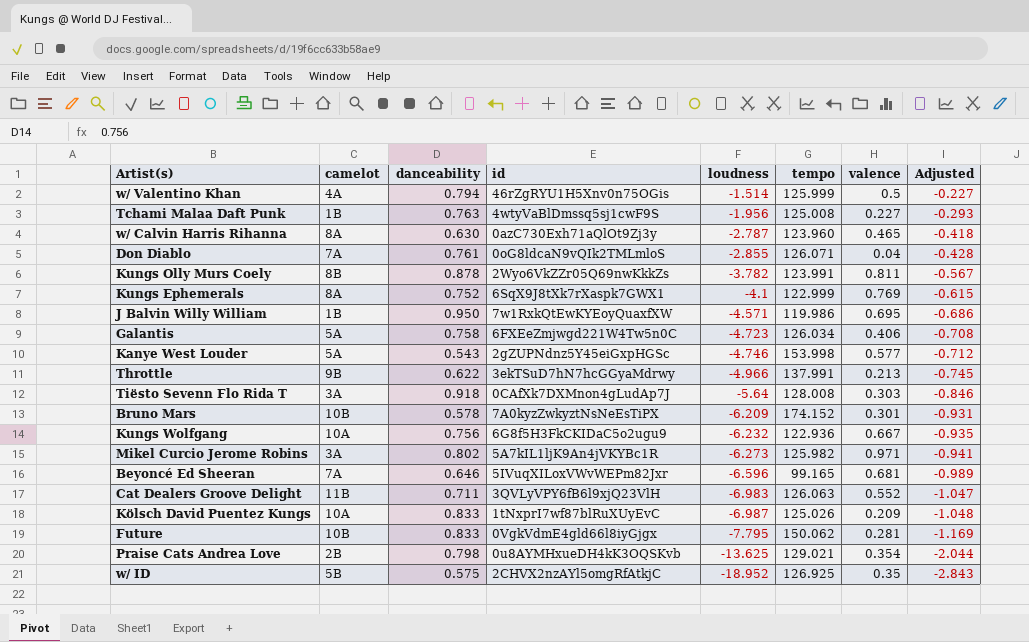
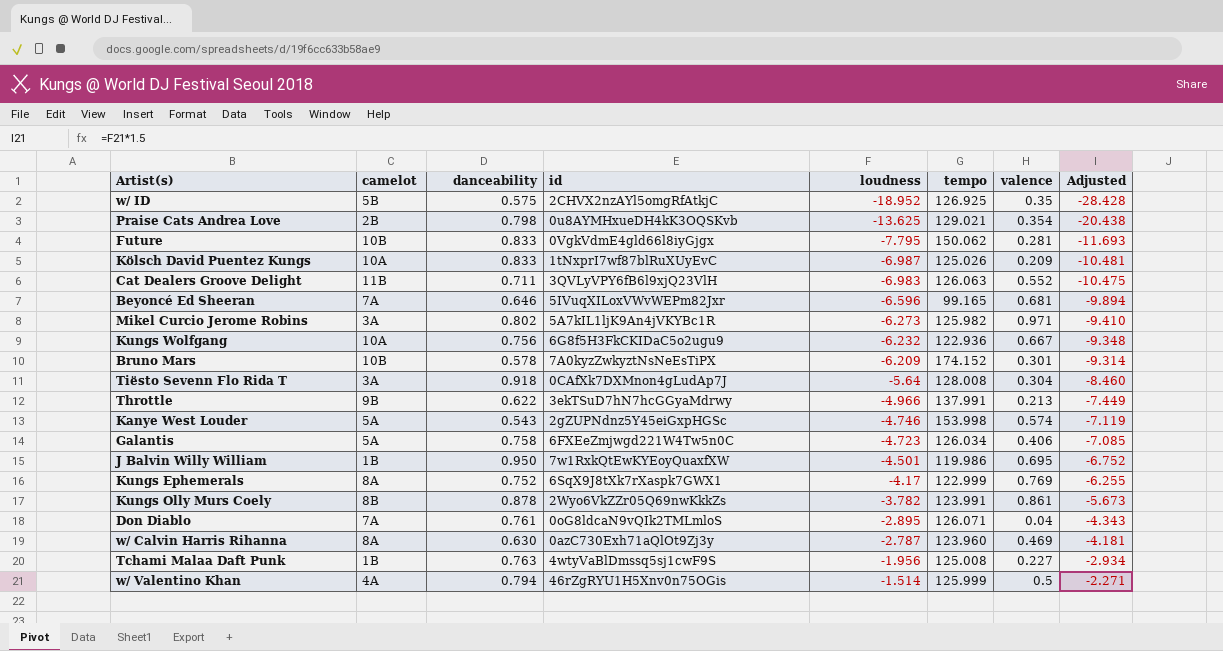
row order: loudness descending -> loudness ascending
column Adjusted | formula: [loudness] * 0.15 -> [loudness] * 1.5
Tiësto Sevenn Flo Rida T | valence: 0.303 -> 0.304
Kanye West Louder | valence: 0.577 -> 0.574
J Balvin Willy William | loudness: -4.571 -> -4.501
Kungs Ephemerals | loudness: -4.1 -> -4.17
Kungs Olly Murs Coely | valence: 0.811 -> 0.861
Don Diablo | loudness: -2.855 -> -2.895
w/ Calvin Harris Rihanna | valence: 0.465 -> 0.469

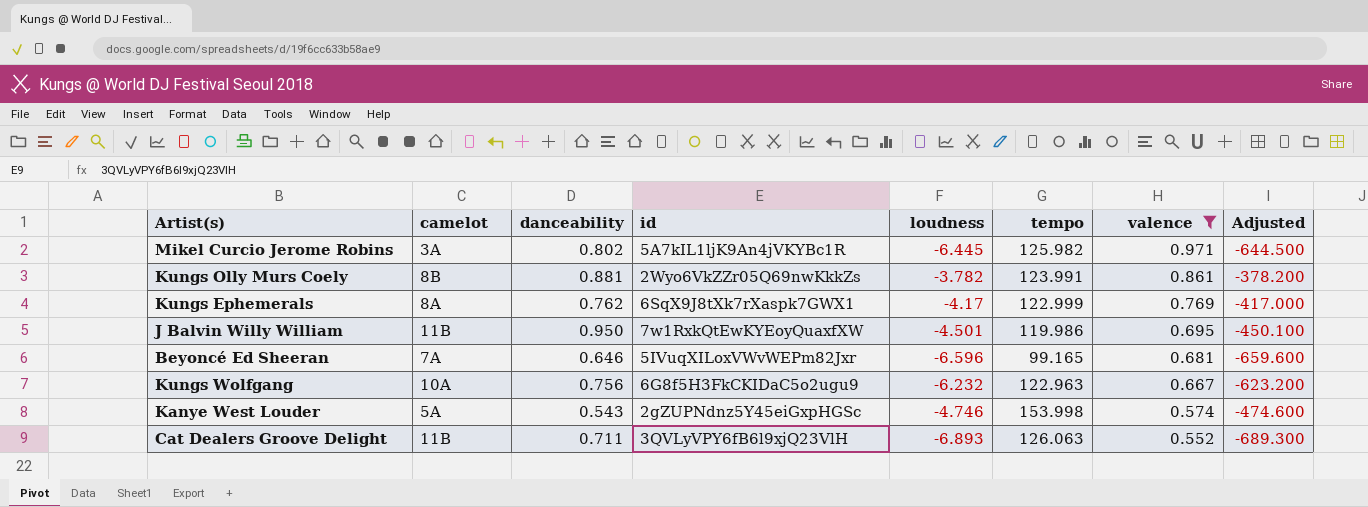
filter: none -> valence >= 0.552
row order: loudness ascending -> valence descending
column Adjusted | formula: [loudness] * 1.5 -> [loudness] * 100
Mikel Curcio Jerome Robins | loudness: -6.273 -> -6.445
Kungs Olly Murs Coely | danceability: 0.878 -> 0.881
Kungs Ephemerals | danceability: 0.752 -> 0.762
J Balvin Willy William | camelot: 1B -> 11B
Kungs Wolfgang | tempo: 122.936 -> 122.963
Cat Dealers Groove Delight | loudness: -6.983 -> -6.893

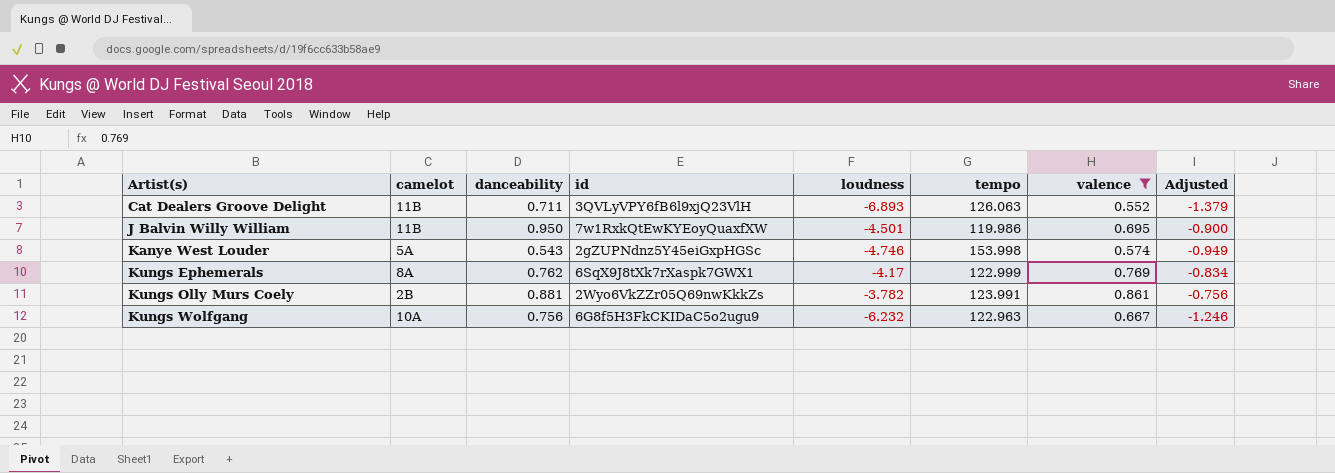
row order: valence descending -> Artist(s) ascending
column Adjusted | formula: [loudness] * 100 -> [loudness] * 0.2
row Mikel Curcio Jerome Robins: 3A | 0.802 | 5A7kIL1ljK9An4jVKYBc1R | -6.445 | 125.982 | 0.971 | -644.500 -> none
row Beyoncé Ed Sheeran: 7A | 0.646 | 5IVuqXILoxVWvWEPm82Jxr | -6.596 | 99.165 | 0.681 | -659.600 -> none
Kungs Olly Murs Coely | camelot: 8B -> 2B

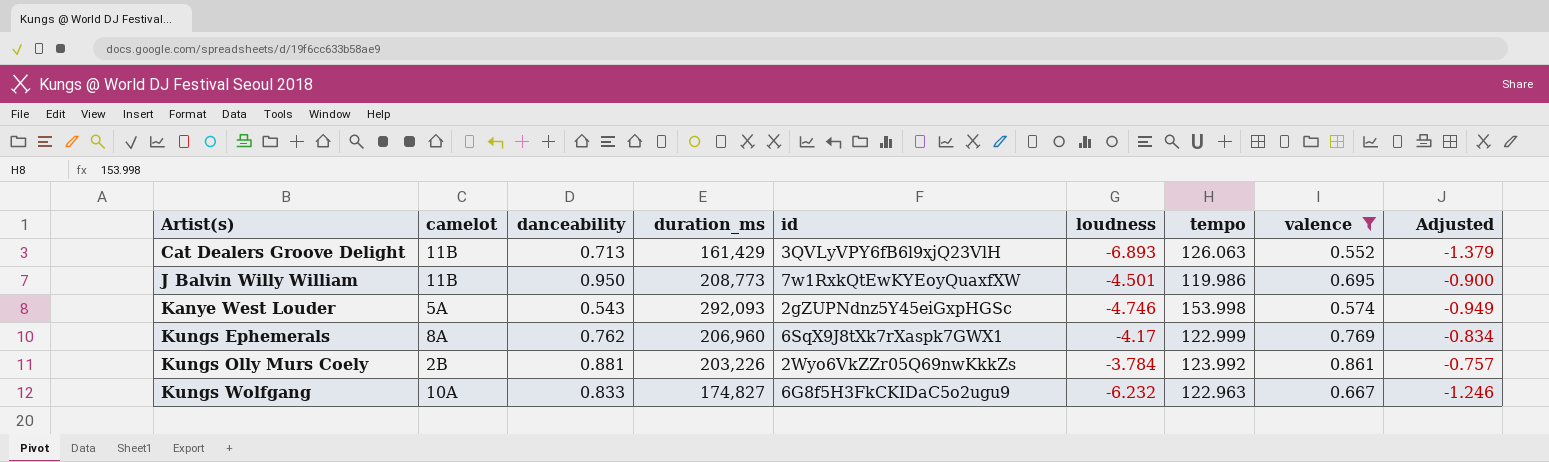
column duration_ms | position: none -> 4
Cat Dealers Groove Delight | danceability: 0.711 -> 0.713
Kungs Olly Murs Coely | loudness: -3.782 -> -3.784
Kungs Olly Murs Coely | tempo: 123.991 -> 123.992
Kungs Olly Murs Coely | Adjusted: -0.756 -> -0.757
Kungs Wolfgang | danceability: 0.756 -> 0.833

